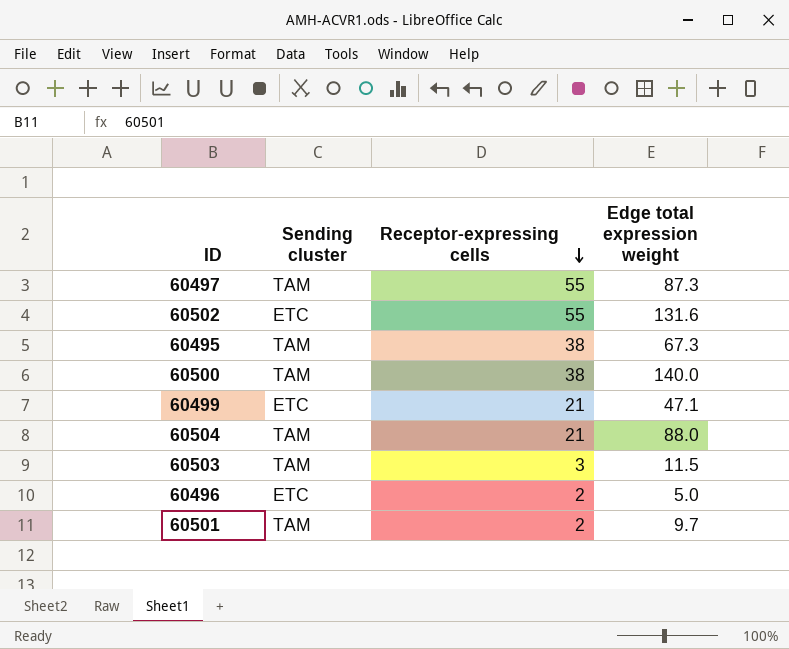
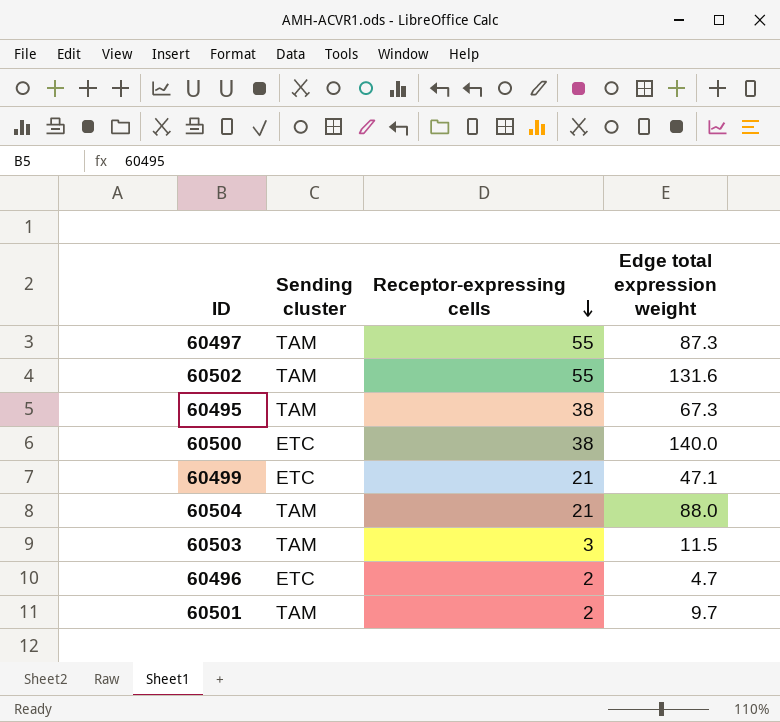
60502 | Sending cluster: ETC -> TAM
60500 | Sending cluster: TAM -> ETC
60496 | Edge total expression weight: 5.0 -> 4.7

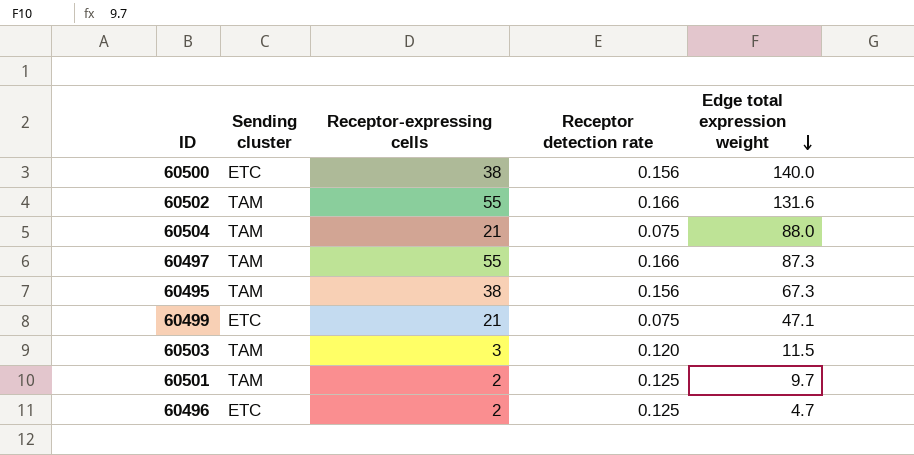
row order: Receptor-expressing cells descending -> Edge total expression weight descending
column Receptor detection rate | position: none -> 4

